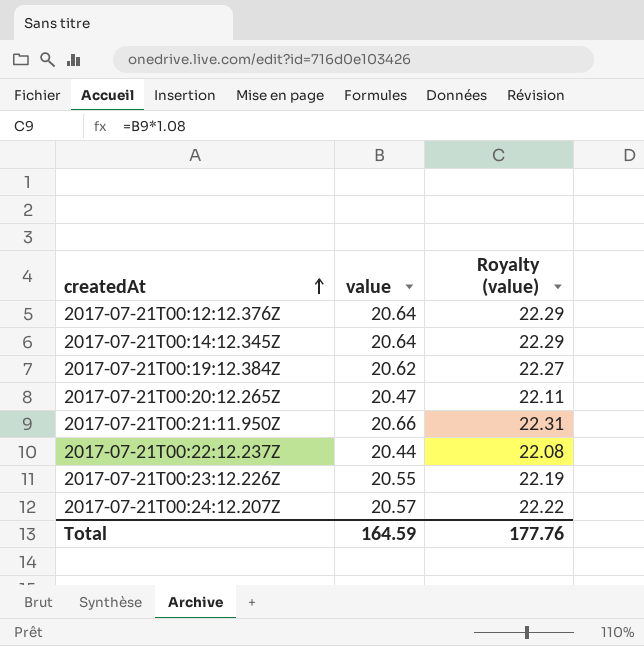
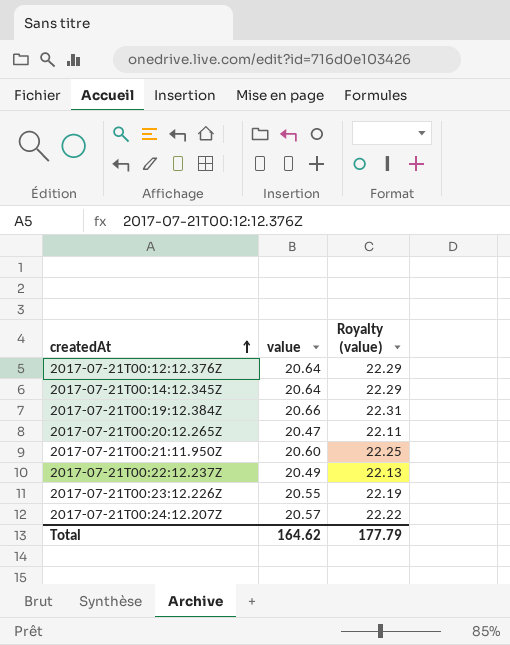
2017-07-21T00:19:12.384Z | value: 20.62 -> 20.66
2017-07-21T00:19:12.384Z | Royalty (value): 22.27 -> 22.31
2017-07-21T00:21:11.950Z | value: 20.66 -> 20.60
2017-07-21T00:21:11.950Z | Royalty (value): 22.31 -> 22.25
2017-07-21T00:22:12.237Z | value: 20.44 -> 20.49
2017-07-21T00:22:12.237Z | Royalty (value): 22.08 -> 22.13
Total | value: 164.59 -> 164.62
Total | Royalty (value): 177.76 -> 177.79

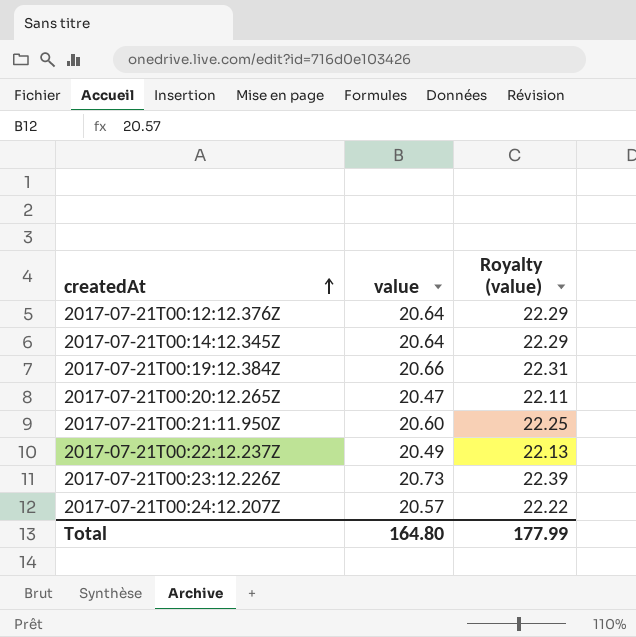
2017-07-21T00:23:12.226Z | value: 20.55 -> 20.73
2017-07-21T00:23:12.226Z | Royalty (value): 22.19 -> 22.39
Total | value: 164.62 -> 164.80
Total | Royalty (value): 177.79 -> 177.99

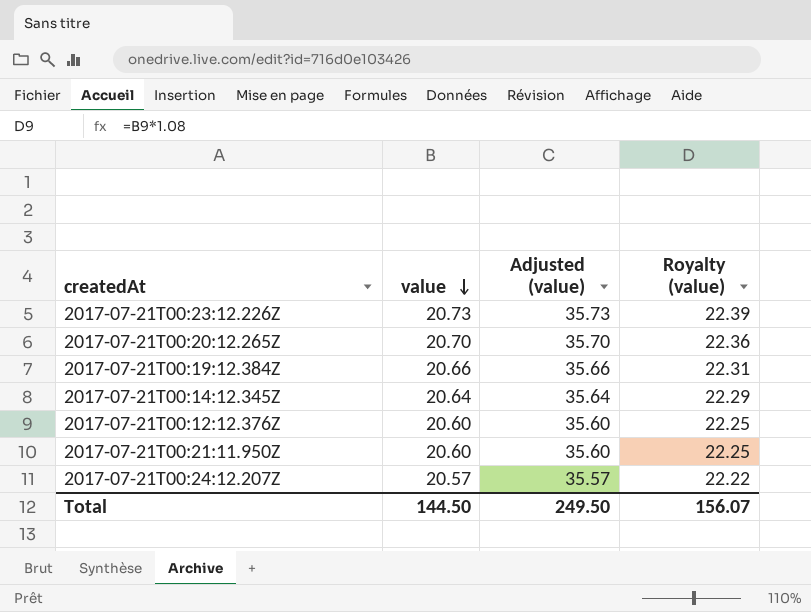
row order: createdAt ascending -> value descending
column Adjusted (value) | formula: none -> [value] + 15
row 2017-07-21T00:22:12.237Z: 20.49 | 22.13 -> none
2017-07-21T00:20:12.265Z | value: 20.47 -> 20.70
2017-07-21T00:20:12.265Z | Royalty (value): 22.11 -> 22.36
2017-07-21T00:12:12.376Z | value: 20.64 -> 20.60
2017-07-21T00:12:12.376Z | Royalty (value): 22.29 -> 22.25
Total | value: 164.80 -> 144.50
Total | Royalty (value): 177.99 -> 156.07

